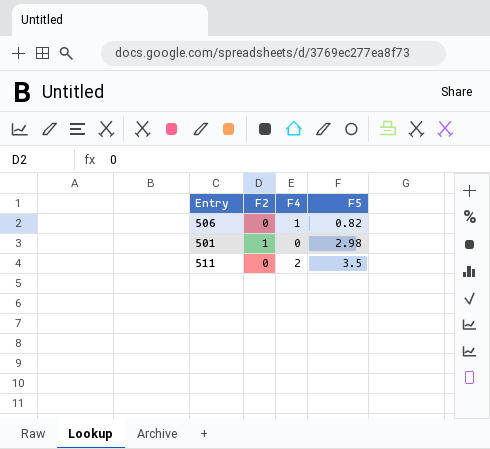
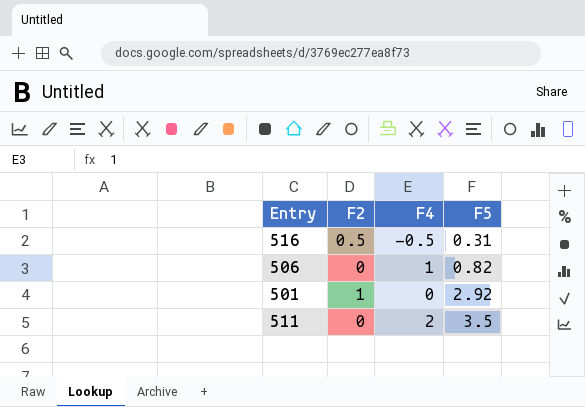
row 516: none -> 0.5 | -0.5 | 0.31
501 | F5: 2.98 -> 2.92

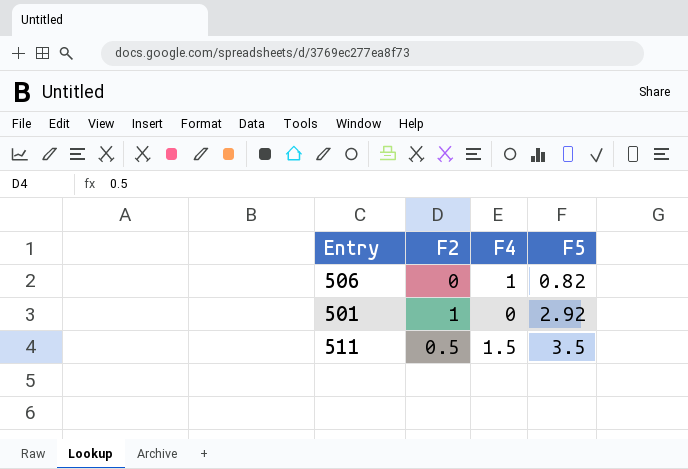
row 516: 0.5 | -0.5 | 0.31 -> none
511 | F2: 0 -> 0.5
511 | F4: 2 -> 1.5

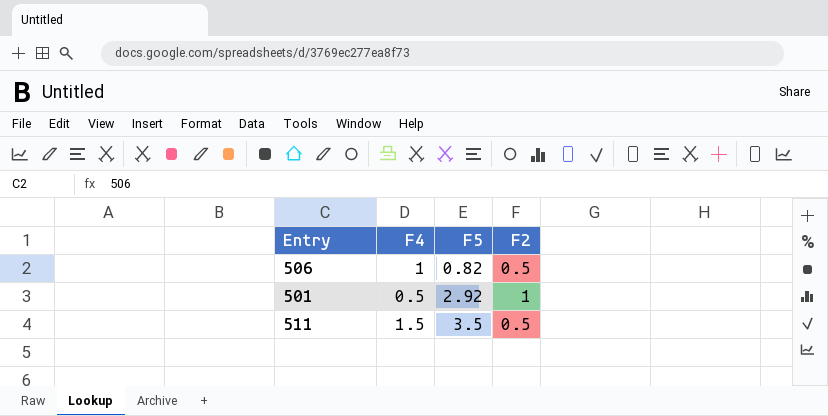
column F2 | position: 2 -> 4
506 | F2: 0 -> 0.5
501 | F4: 0 -> 0.5

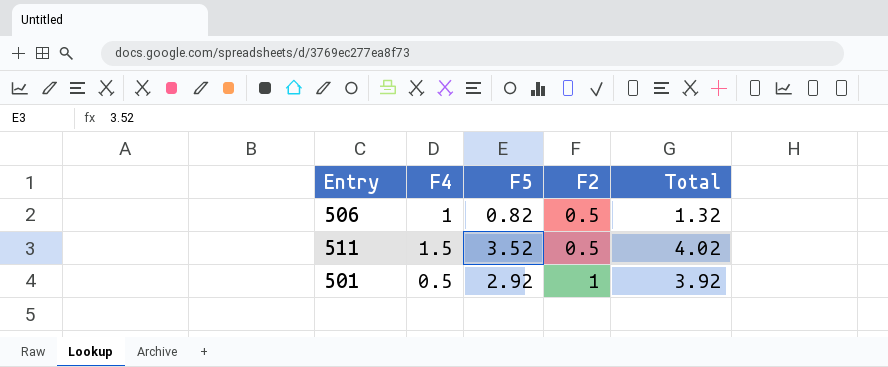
row order: F5 ascending -> F2 ascending
column Total | formula: none -> [F5] + [F2]
511 | F5: 3.5 -> 3.52

